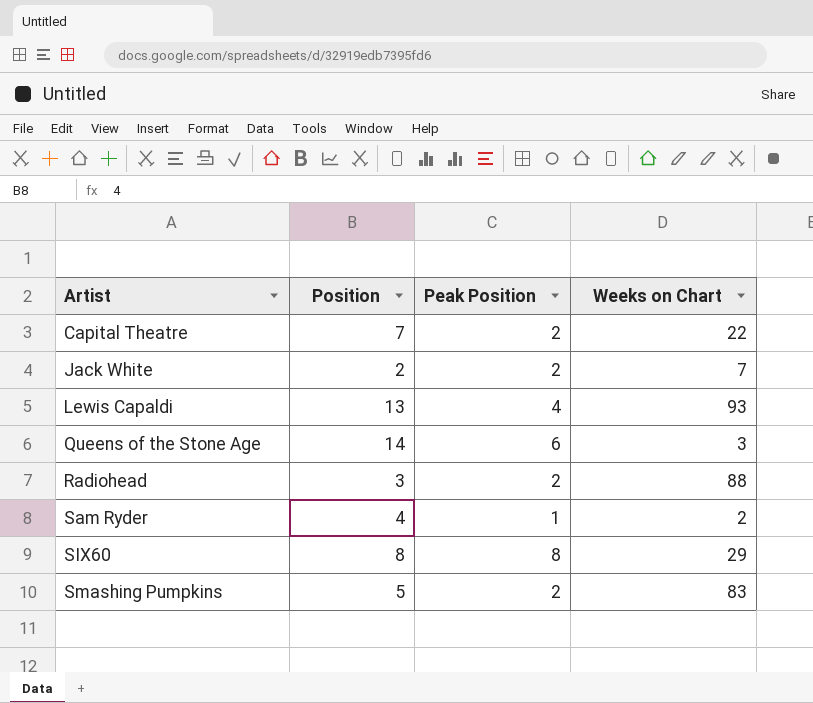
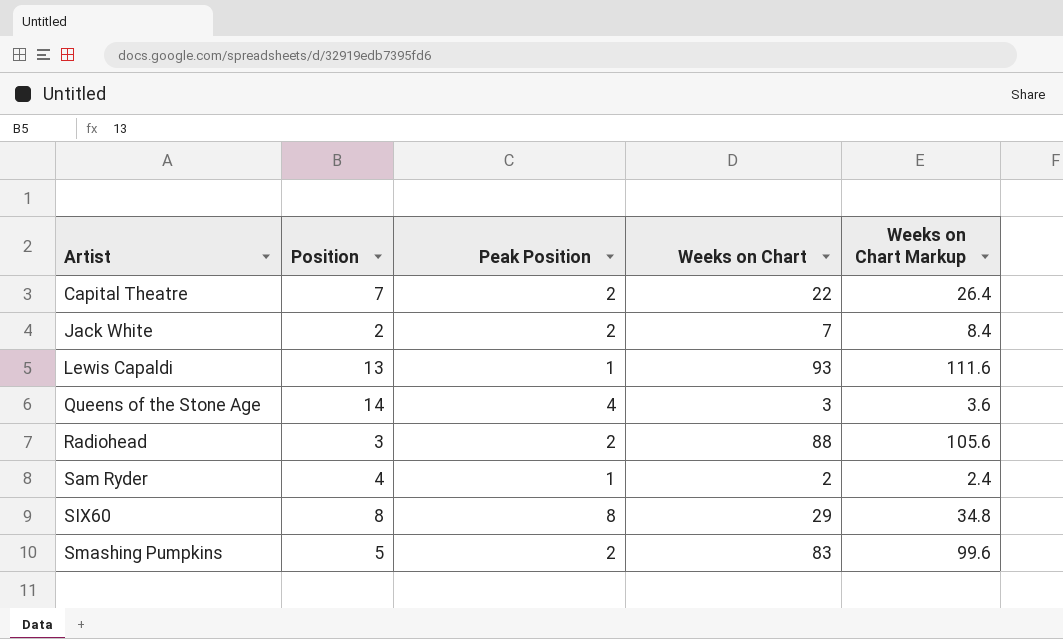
column Weeks on Chart Markup | formula: none -> [Weeks on Chart] * 1.2
Lewis Capaldi | Peak Position: 4 -> 1
Queens of the Stone Age | Peak Position: 6 -> 4

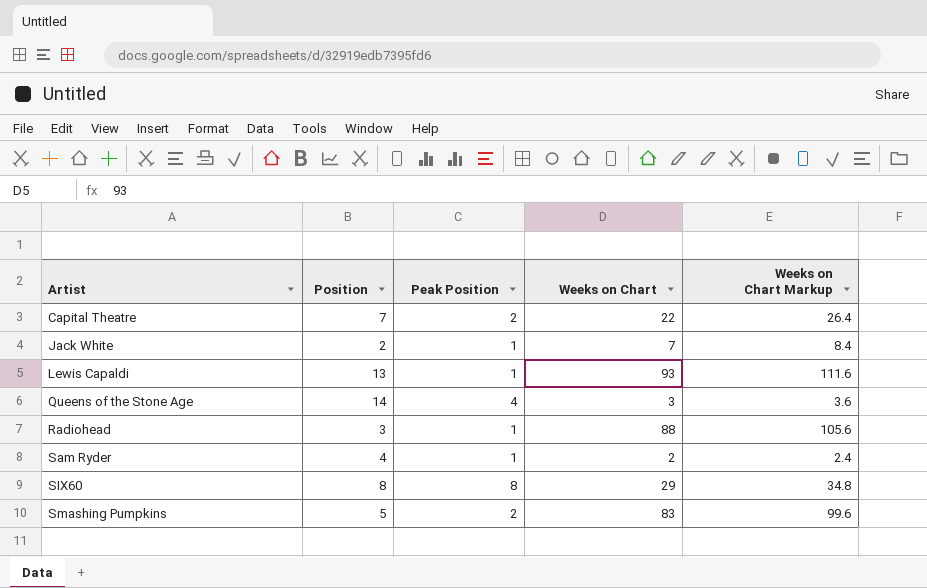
Jack White | Peak Position: 2 -> 1
Radiohead | Peak Position: 2 -> 1

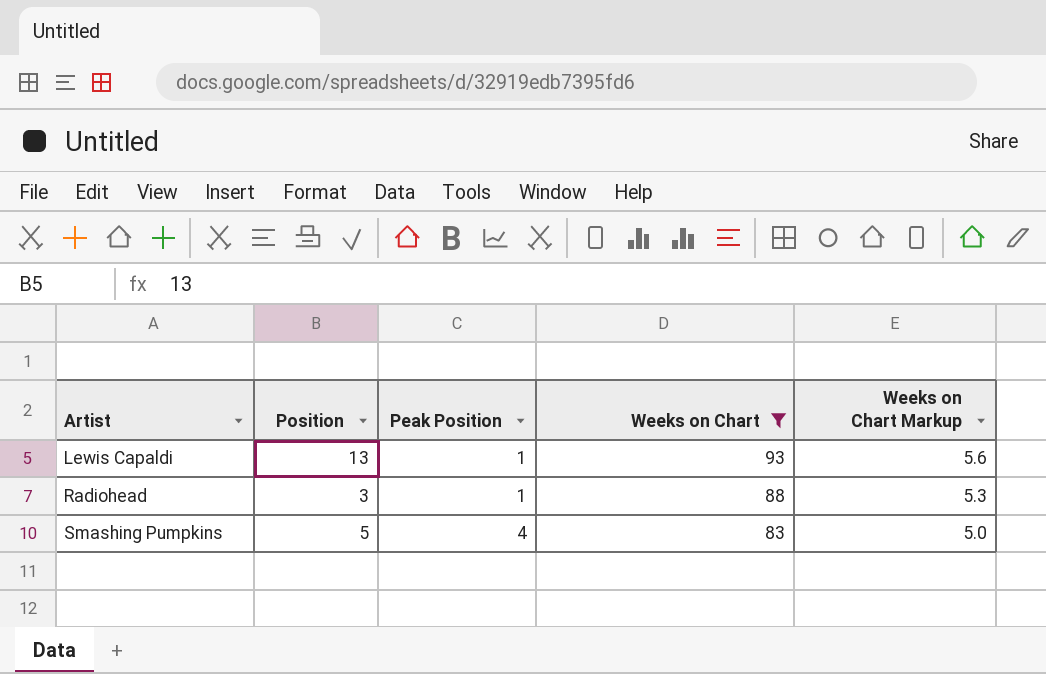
filter: none -> Weeks on Chart >= 83
column Weeks on Chart Markup | formula: [Weeks on Chart] * 1.2 -> [Weeks on Chart] * 0.06
Smashing Pumpkins | Peak Position: 2 -> 4

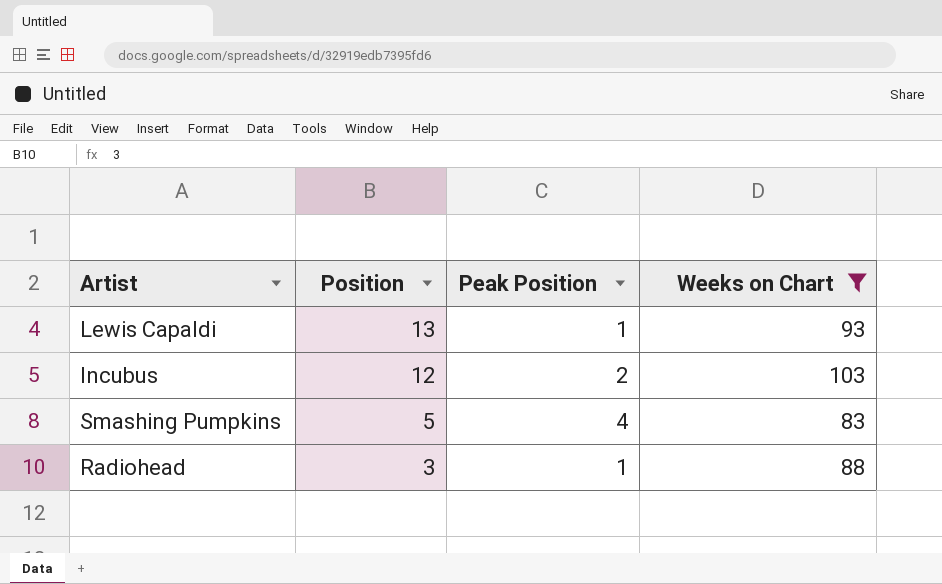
row order: Artist ascending -> Position descending
column Weeks on Chart Markup | formula: [Weeks on Chart] * 0.06 -> none
row Incubus: none -> 12 | 2 | 103

